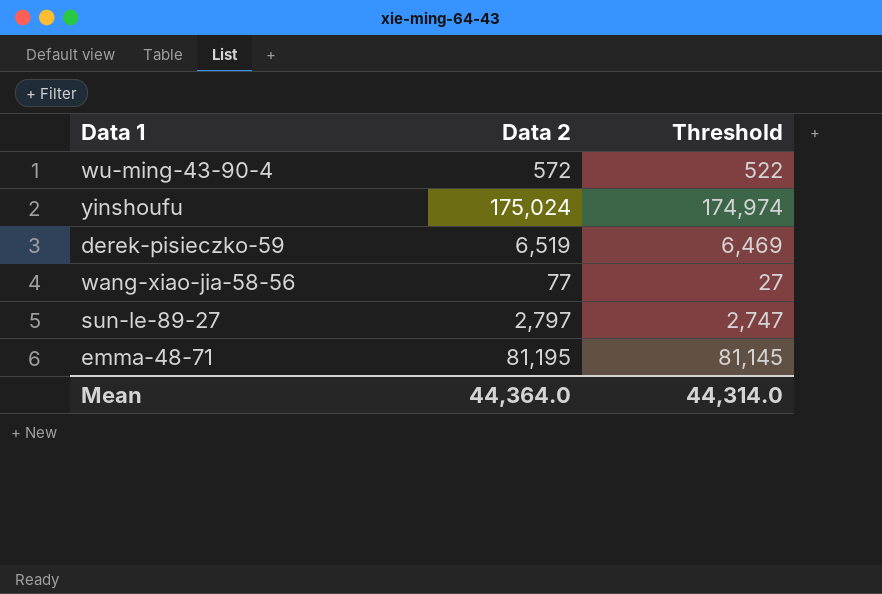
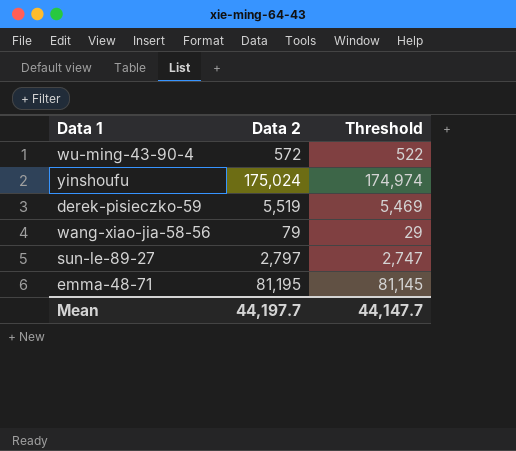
derek-pisieczko-59 | Data 2: 6,519 -> 5,519
derek-pisieczko-59 | Threshold: 6,469 -> 5,469
wang-xiao-jia-58-56 | Data 2: 77 -> 79
wang-xiao-jia-58-56 | Threshold: 27 -> 29
Mean | Data 2: 44,364.0 -> 44,197.7
Mean | Threshold: 44,314.0 -> 44,147.7

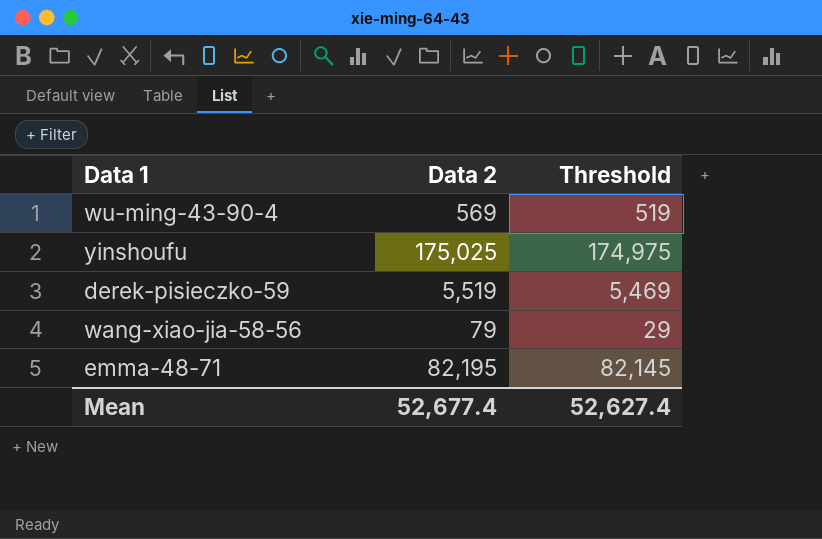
row sun-le-89-27: 2,797 | 2,747 -> none
wu-ming-43-90-4 | Data 2: 572 -> 569
wu-ming-43-90-4 | Threshold: 522 -> 519
yinshoufu | Data 2: 175,024 -> 175,025
yinshoufu | Threshold: 174,974 -> 174,975
emma-48-71 | Data 2: 81,195 -> 82,195
emma-48-71 | Threshold: 81,145 -> 82,145
Mean | Data 2: 44,197.7 -> 52,677.4
Mean | Threshold: 44,147.7 -> 52,627.4

